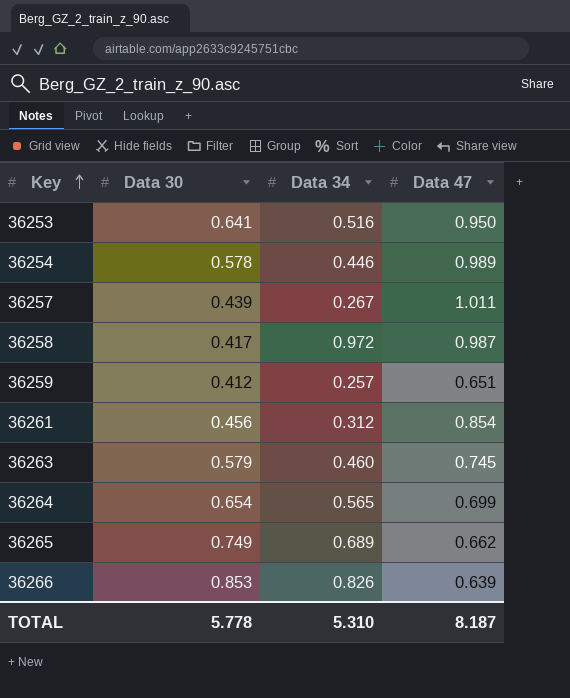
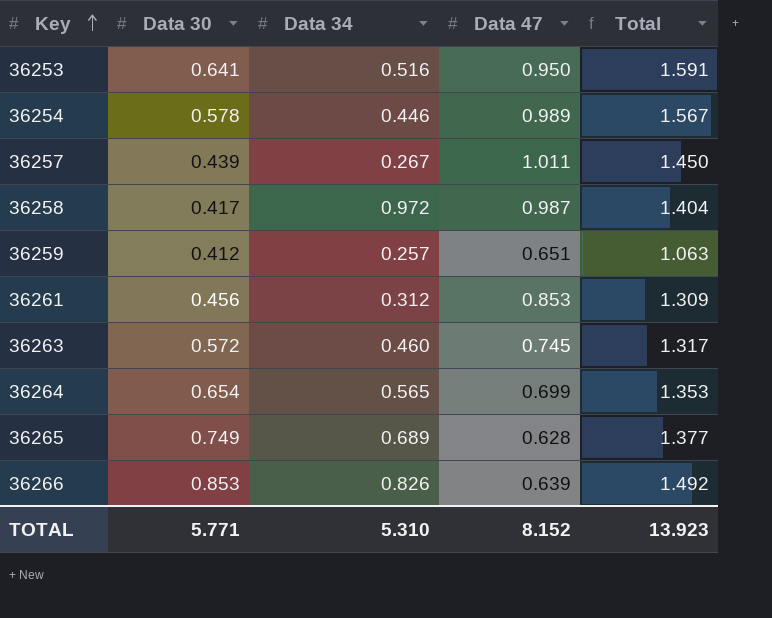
column Total | formula: none -> [Data 30] + [Data 47]
36261 | Data 47: 0.854 -> 0.853
36263 | Data 30: 0.579 -> 0.572
36265 | Data 47: 0.662 -> 0.628
TOTAL | Data 30: 5.778 -> 5.771
TOTAL | Data 47: 8.187 -> 8.152

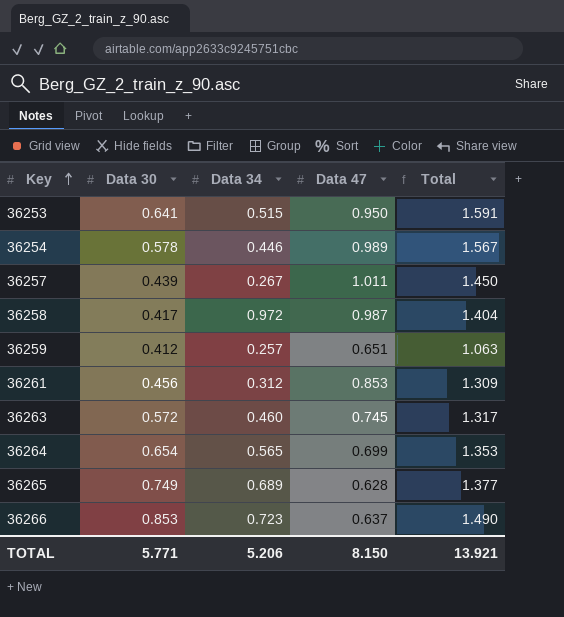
36253 | Data 34: 0.516 -> 0.515
36266 | Data 34: 0.826 -> 0.723
36266 | Data 47: 0.639 -> 0.637
36266 | Total: 1.492 -> 1.490
TOTAL | Data 34: 5.310 -> 5.206
TOTAL | Data 47: 8.152 -> 8.150
TOTAL | Total: 13.923 -> 13.921

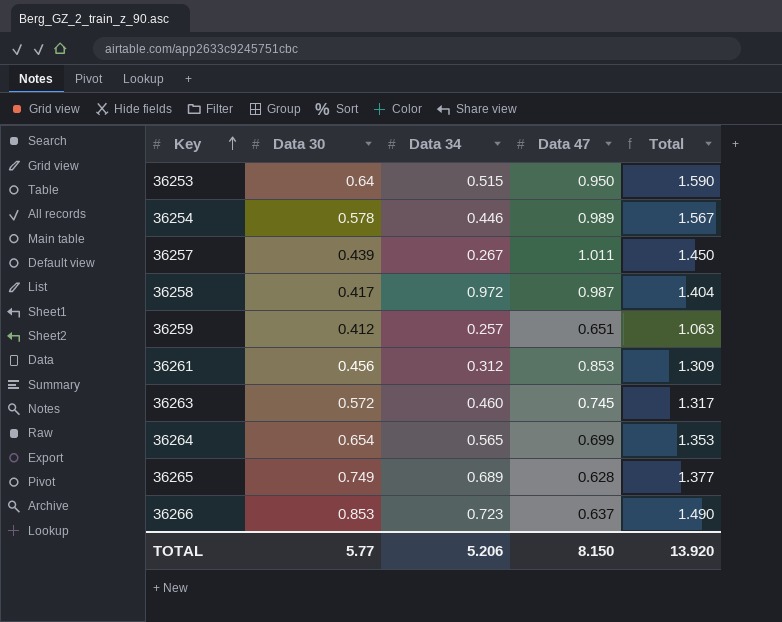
36253 | Data 30: 0.641 -> 0.64
36253 | Total: 1.591 -> 1.590
TOTAL | Data 30: 5.771 -> 5.77
TOTAL | Total: 13.921 -> 13.920

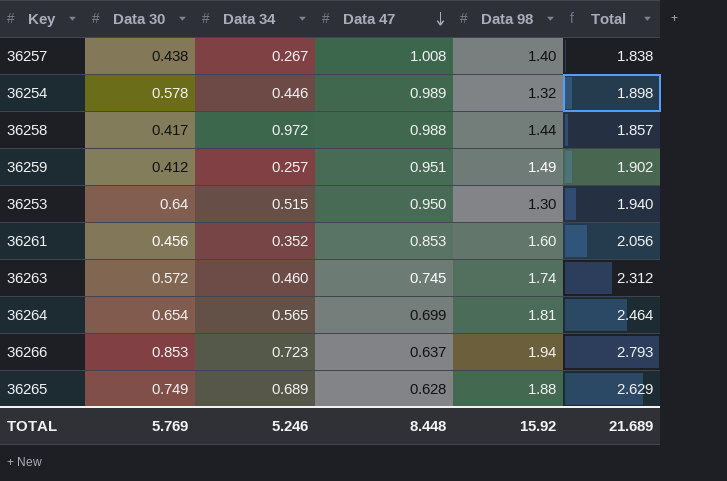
row order: Key ascending -> Data 47 descending
column Data 98 | position: none -> 5
column Total | formula: [Data 30] + [Data 47] -> [Data 30] + [Data 98]
36257 | Data 30: 0.439 -> 0.438
36257 | Data 47: 1.011 -> 1.008
36258 | Data 47: 0.987 -> 0.988
36259 | Data 47: 0.651 -> 0.951
36261 | Data 34: 0.312 -> 0.352
TOTAL | Data 30: 5.77 -> 5.769
TOTAL | Data 34: 5.206 -> 5.246
TOTAL | Data 47: 8.150 -> 8.448
TOTAL | Total: 13.920 -> 21.689

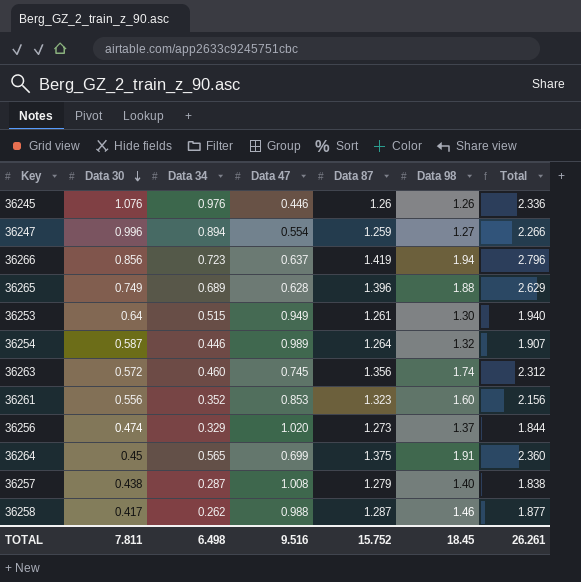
row order: Data 47 descending -> Data 30 descending
column Data 87 | position: none -> 5
row 36259: 0.412 | 0.257 | 0.951 | 1.49 | 1.902 -> none
row 36245: none -> 1.076 | 0.976 | 0.446 | 1.26 | 1.26 | 2.336
row 36247: none -> 0.996 | 0.894 | 0.554 | 1.259 | 1.27 | 2.266
36266 | Data 30: 0.853 -> 0.856
36266 | Total: 2.793 -> 2.796
36253 | Data 47: 0.950 -> 0.949
36254 | Data 30: 0.578 -> 0.587
36254 | Total: 1.898 -> 1.907
36261 | Data 30: 0.456 -> 0.556
36261 | Total: 2.056 -> 2.156
row 36256: none -> 0.474 | 0.329 | 1.020 | 1.273 | 1.37 | 1.844
36264 | Data 30: 0.654 -> 0.45
36264 | Data 98: 1.81 -> 1.91
36264 | Total: 2.464 -> 2.360
36257 | Data 34: 0.267 -> 0.287
36258 | Data 34: 0.972 -> 0.262
36258 | Data 98: 1.44 -> 1.46
36258 | Total: 1.857 -> 1.877
TOTAL | Data 30: 5.769 -> 7.811
TOTAL | Data 34: 5.246 -> 6.498
TOTAL | Data 47: 8.448 -> 9.516
TOTAL | Data 98: 15.92 -> 18.45
TOTAL | Total: 21.689 -> 26.261

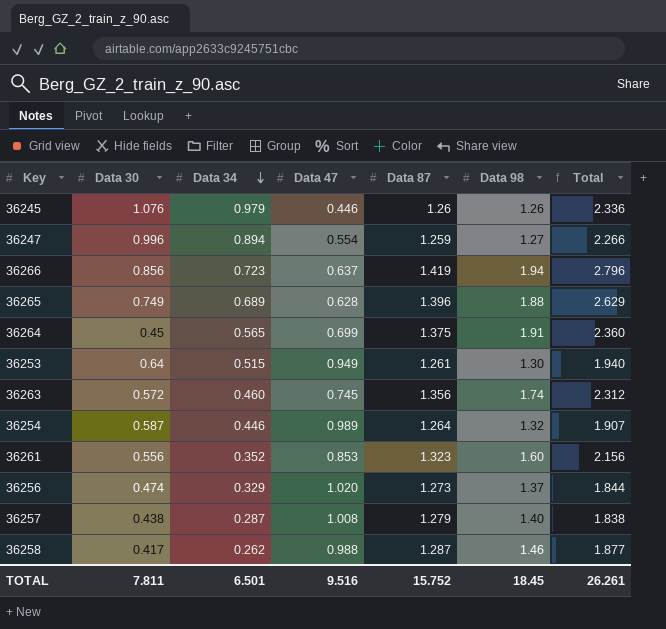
row order: Data 30 descending -> Data 34 descending
36245 | Data 34: 0.976 -> 0.979
TOTAL | Data 34: 6.498 -> 6.501

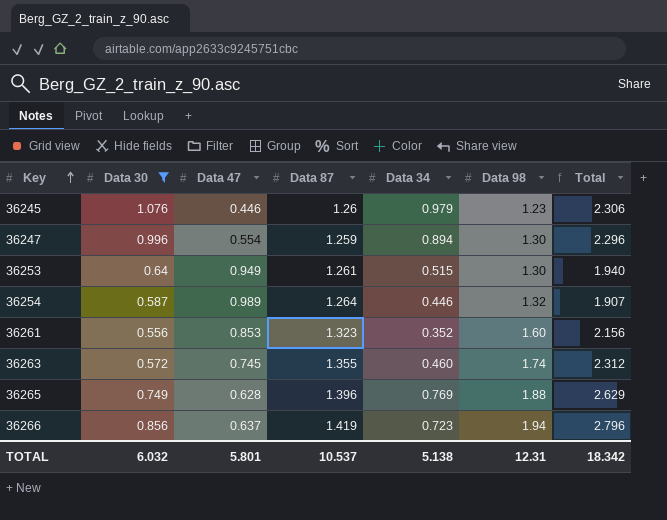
filter: none -> Data 30 >= 0.556
row order: Data 34 descending -> Key ascending
column Data 34 | position: 3 -> 5
36245 | Data 98: 1.26 -> 1.23
36245 | Total: 2.336 -> 2.306
36247 | Data 98: 1.27 -> 1.30
36247 | Total: 2.266 -> 2.296
36263 | Data 87: 1.356 -> 1.355
36265 | Data 34: 0.689 -> 0.769
TOTAL | Data 30: 7.811 -> 6.032
TOTAL | Data 47: 9.516 -> 5.801
TOTAL | Data 87: 15.752 -> 10.537
TOTAL | Data 34: 6.501 -> 5.138
TOTAL | Data 98: 18.45 -> 12.31
TOTAL | Total: 26.261 -> 18.342

